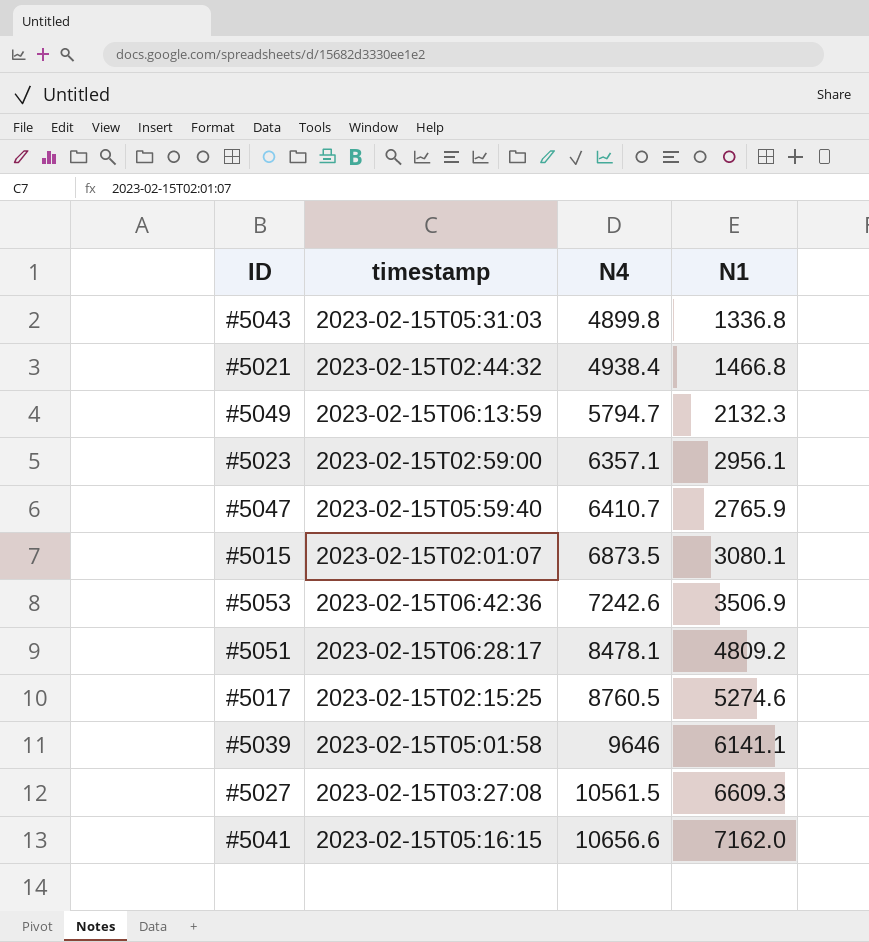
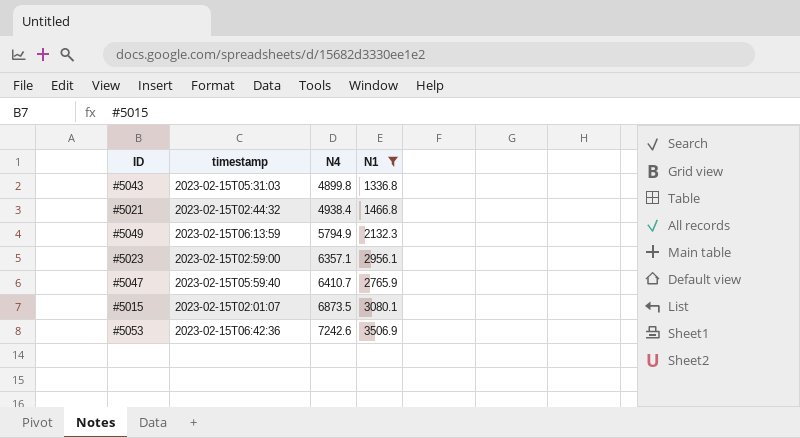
filter: none -> N1 <= 3506.9
#5049 | N4: 5794.7 -> 5794.9

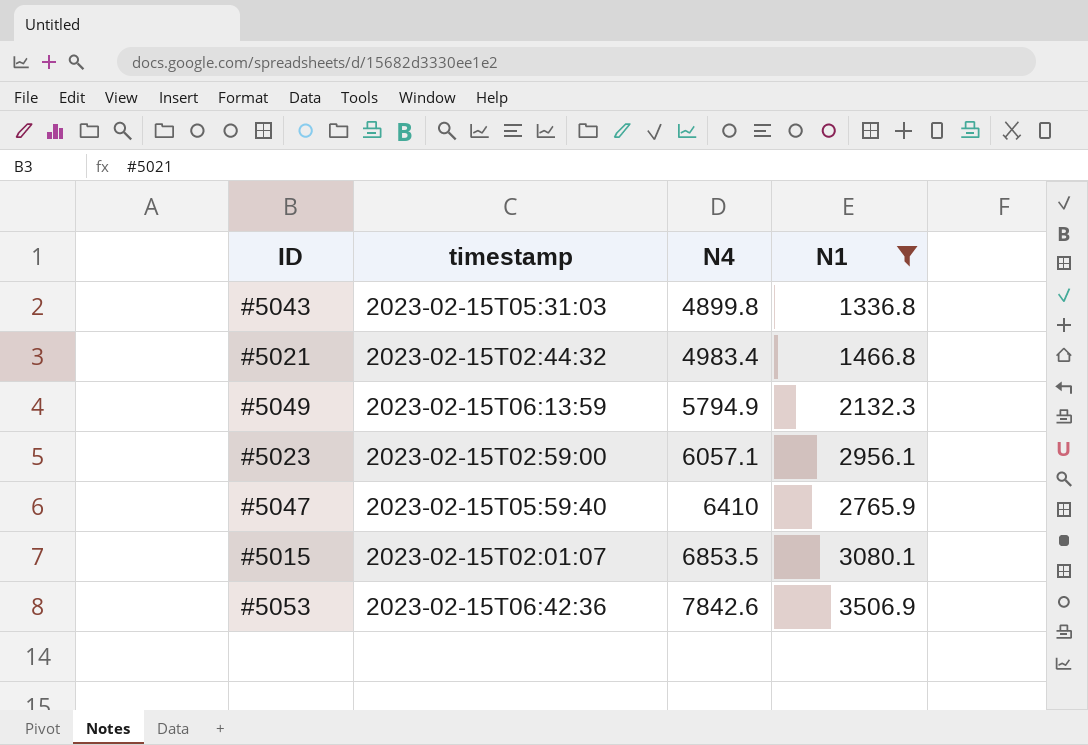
#5021 | N4: 4938.4 -> 4983.4
#5023 | N4: 6357.1 -> 6057.1
#5047 | N4: 6410.7 -> 6410
#5015 | N4: 6873.5 -> 6853.5
#5053 | N4: 7242.6 -> 7842.6

